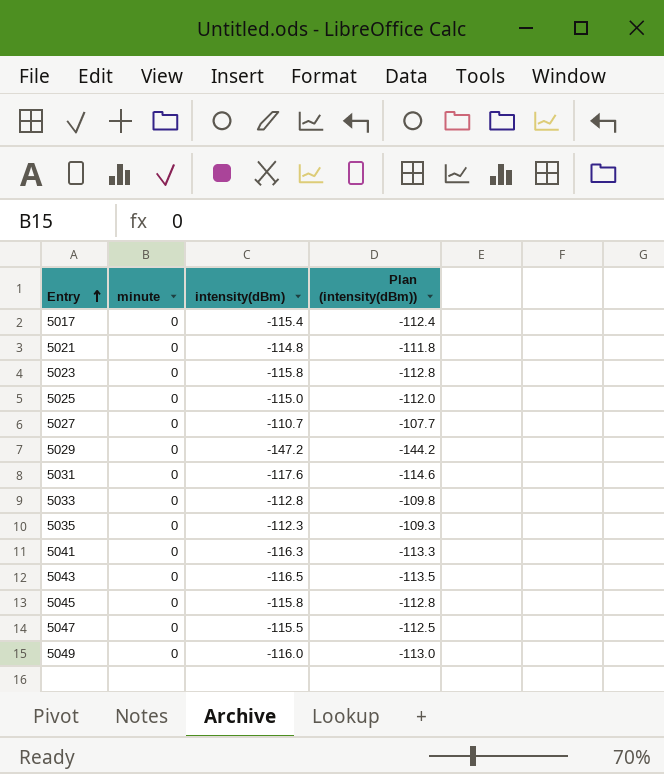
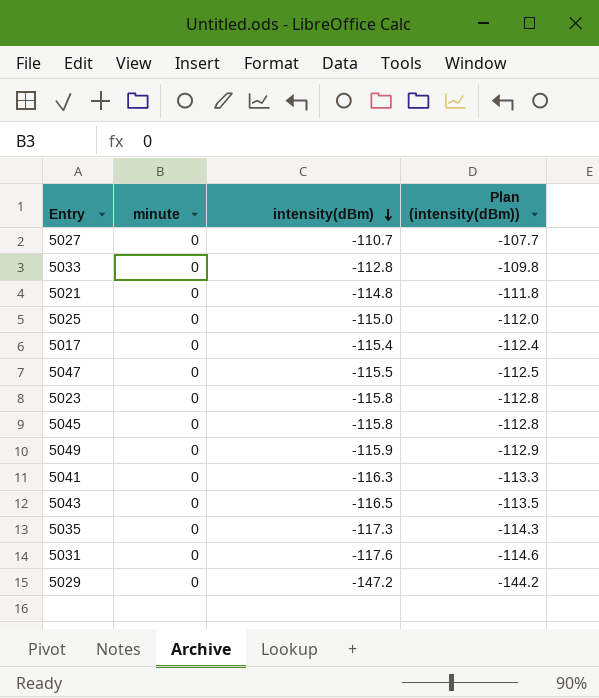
row order: Entry ascending -> intensity(dBm) descending
5049 | intensity(dBm): -116.0 -> -115.9
5049 | Plan (intensity(dBm)): -113.0 -> -112.9
5035 | intensity(dBm): -112.3 -> -117.3
5035 | Plan (intensity(dBm)): -109.3 -> -114.3

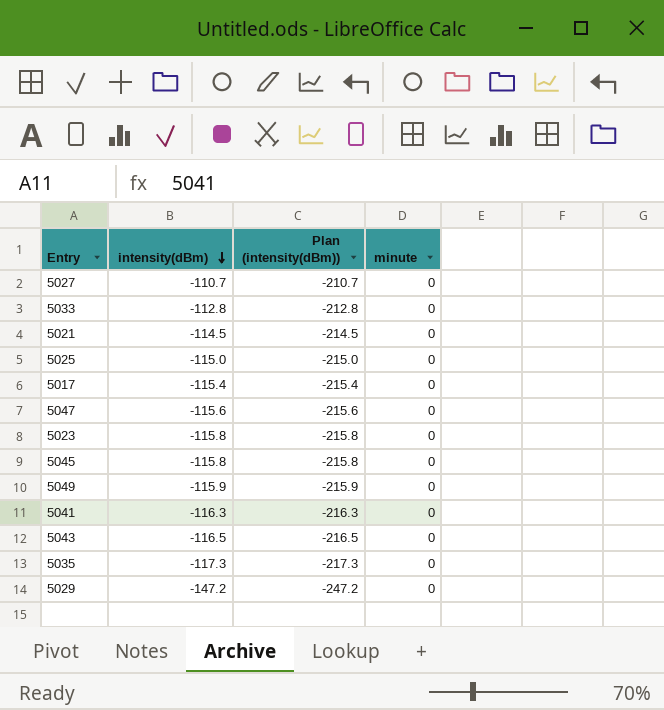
column Plan (intensity(dBm)) | formula: [intensity(dBm)] + 3 -> [intensity(dBm)] - 100
column minute | position: 2 -> 4
row 5031: 0 | -117.6 | -114.6 -> none
5021 | intensity(dBm): -114.8 -> -114.5
5047 | intensity(dBm): -115.5 -> -115.6

